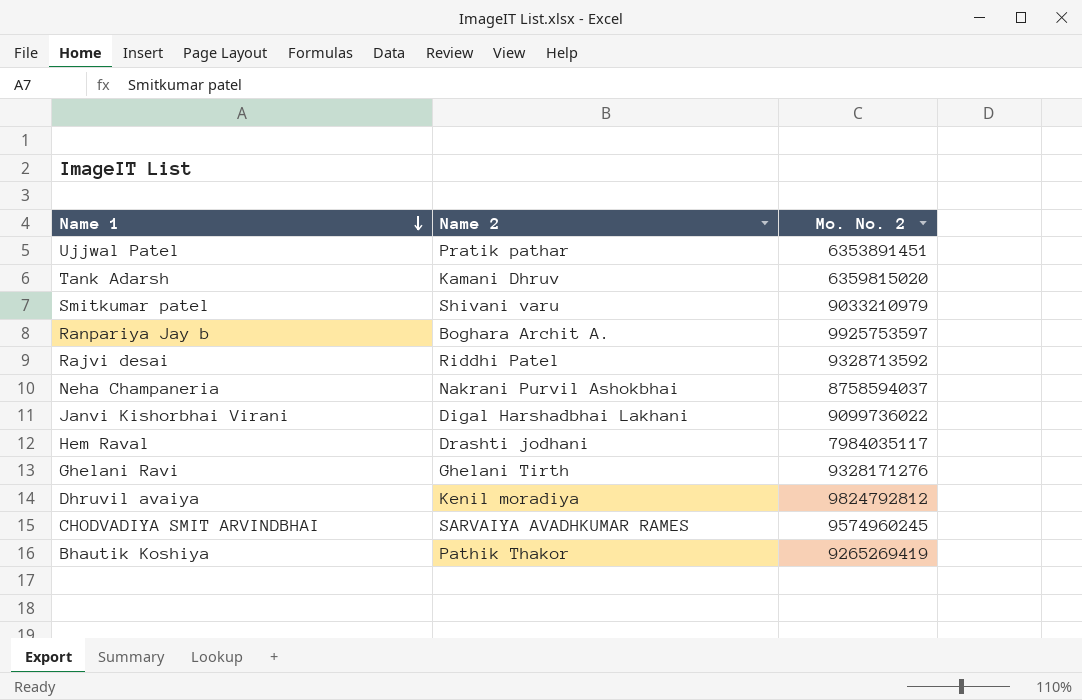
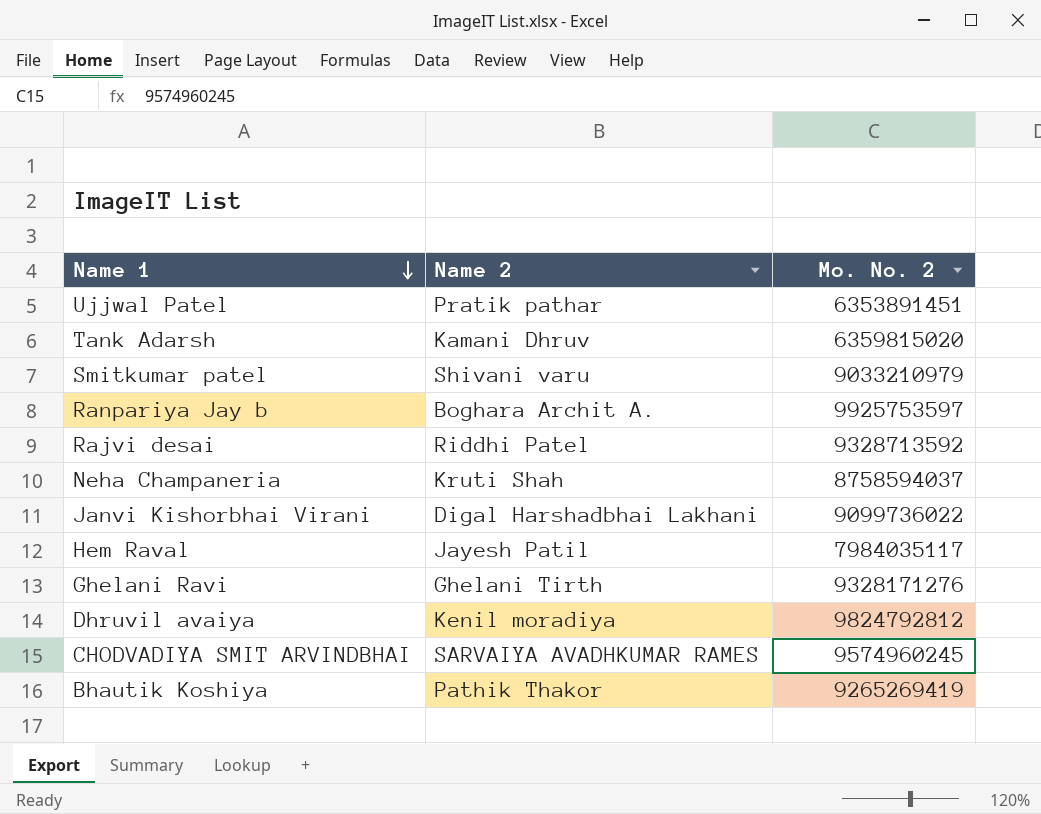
Neha Champaneria | Name 2: Nakrani Purvil Ashokbhai -> Kruti Shah
Hem Raval | Name 2: Drashti jodhani -> Jayesh Patil

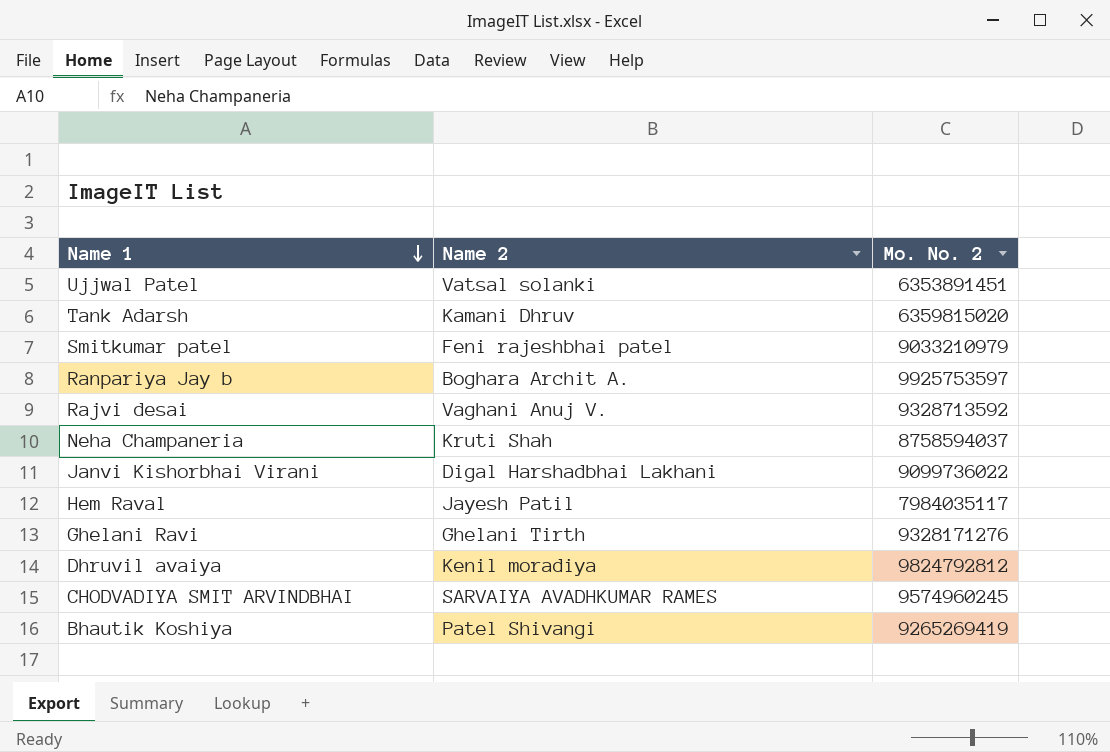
Ujjwal Patel | Name 2: Pratik pathar -> Vatsal solanki
Smitkumar patel | Name 2: Shivani varu -> Feni rajeshbhai patel
Rajvi desai | Name 2: Riddhi Patel -> Vaghani Anuj V.
Bhautik Koshiya | Name 2: Pathik Thakor -> Patel Shivangi

